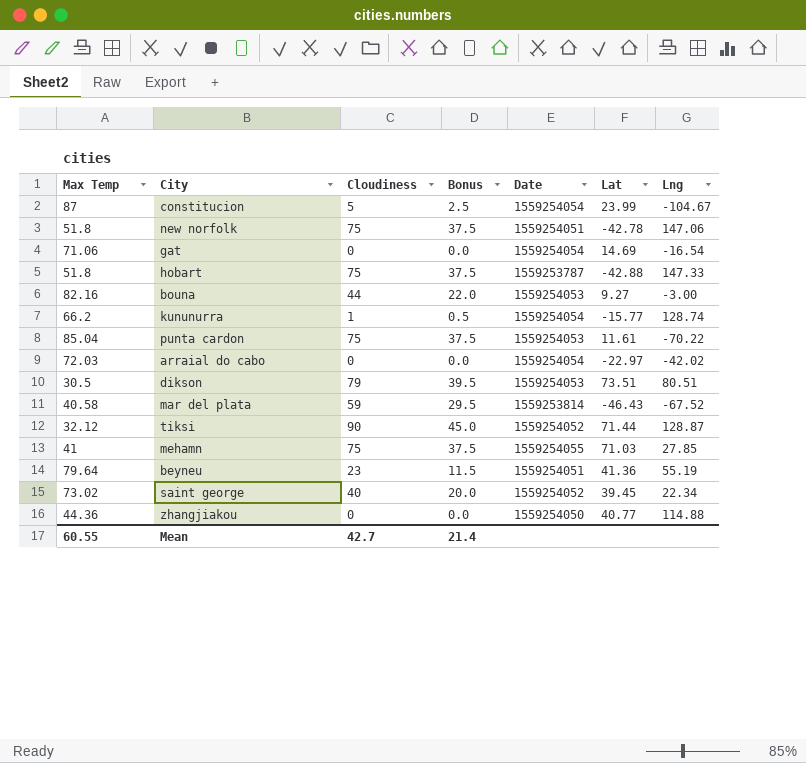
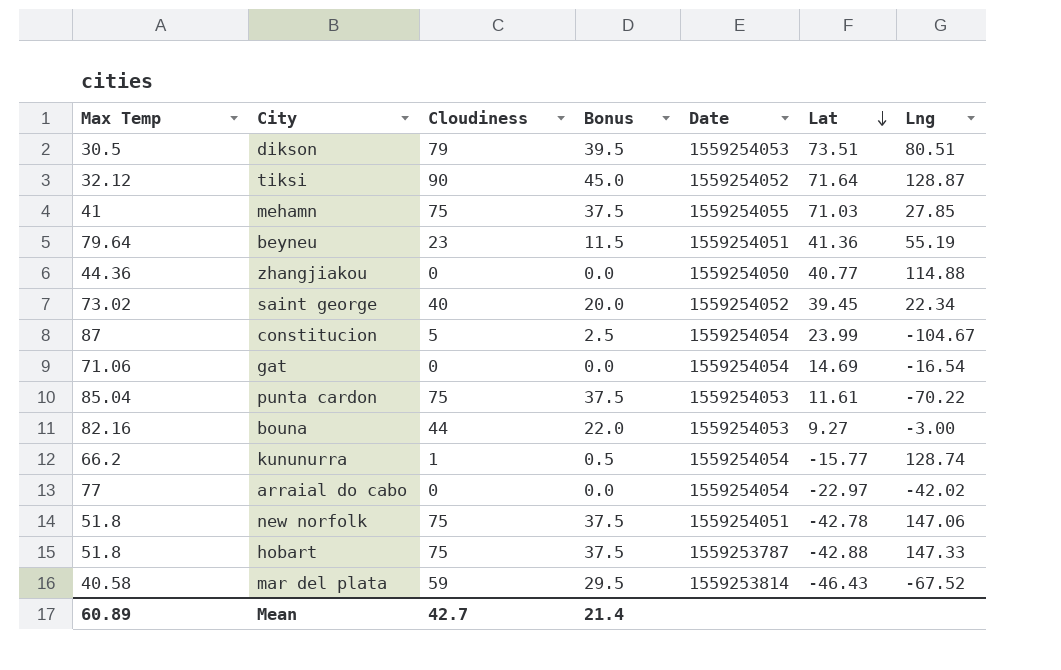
row order: none -> Lat descending
tiksi | Lat: 71.44 -> 71.64
arraial do cabo | Max Temp: 72.03 -> 77
Mean | Max Temp: 60.55 -> 60.89

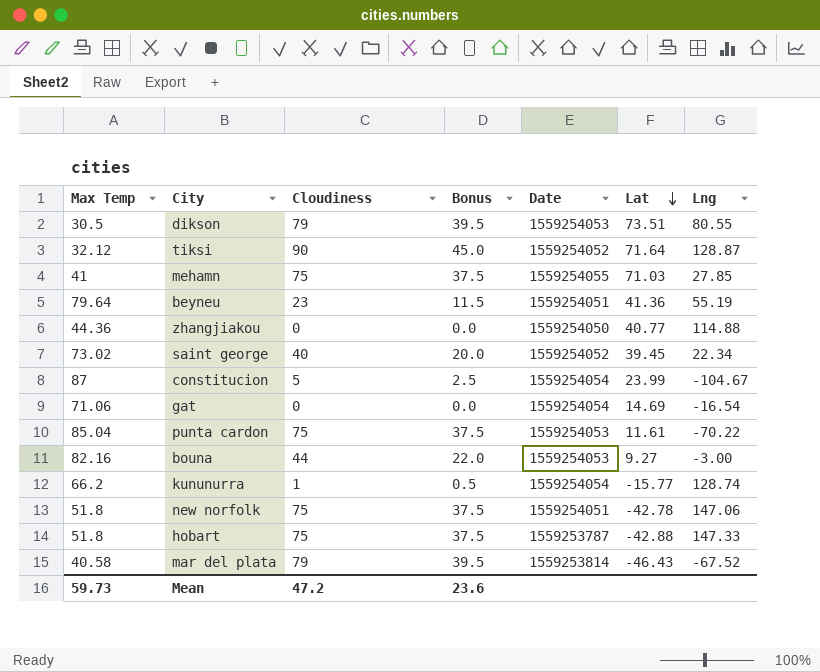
row arraial do cabo: 77 | 0 | 0.0 | 1559254054 | -22.97 | -42.02 -> none
dikson | Lng: 80.51 -> 80.55
mar del plata | Cloudiness: 59 -> 79
mar del plata | Bonus: 29.5 -> 39.5
Mean | Max Temp: 60.89 -> 59.73
Mean | Cloudiness: 42.7 -> 47.2
Mean | Bonus: 21.4 -> 23.6

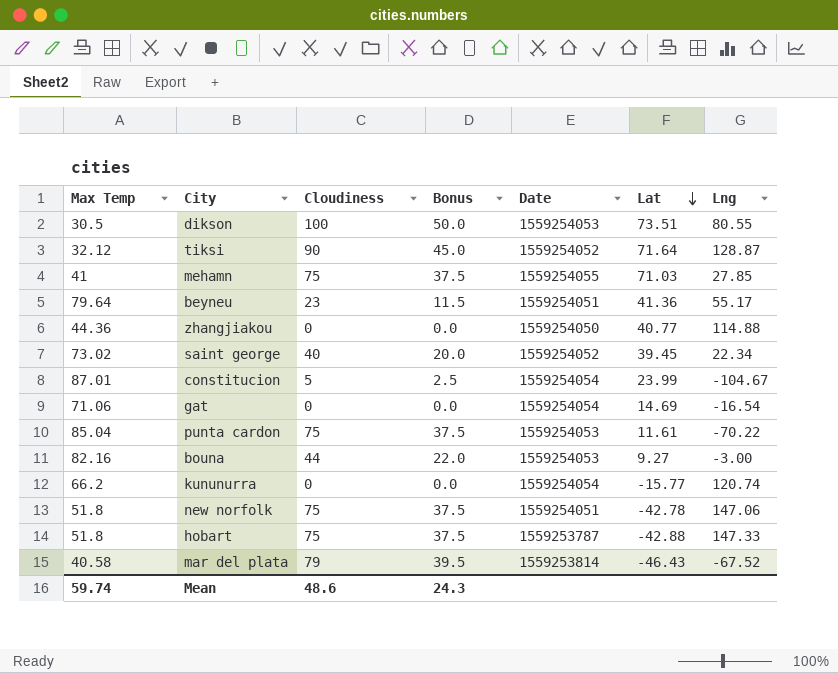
dikson | Cloudiness: 79 -> 100
dikson | Bonus: 39.5 -> 50.0
beyneu | Lng: 55.19 -> 55.17
constitucion | Max Temp: 87 -> 87.01
kununurra | Cloudiness: 1 -> 0
kununurra | Bonus: 0.5 -> 0.0
kununurra | Lng: 128.74 -> 120.74
Mean | Max Temp: 59.73 -> 59.74
Mean | Cloudiness: 47.2 -> 48.6
Mean | Bonus: 23.6 -> 24.3

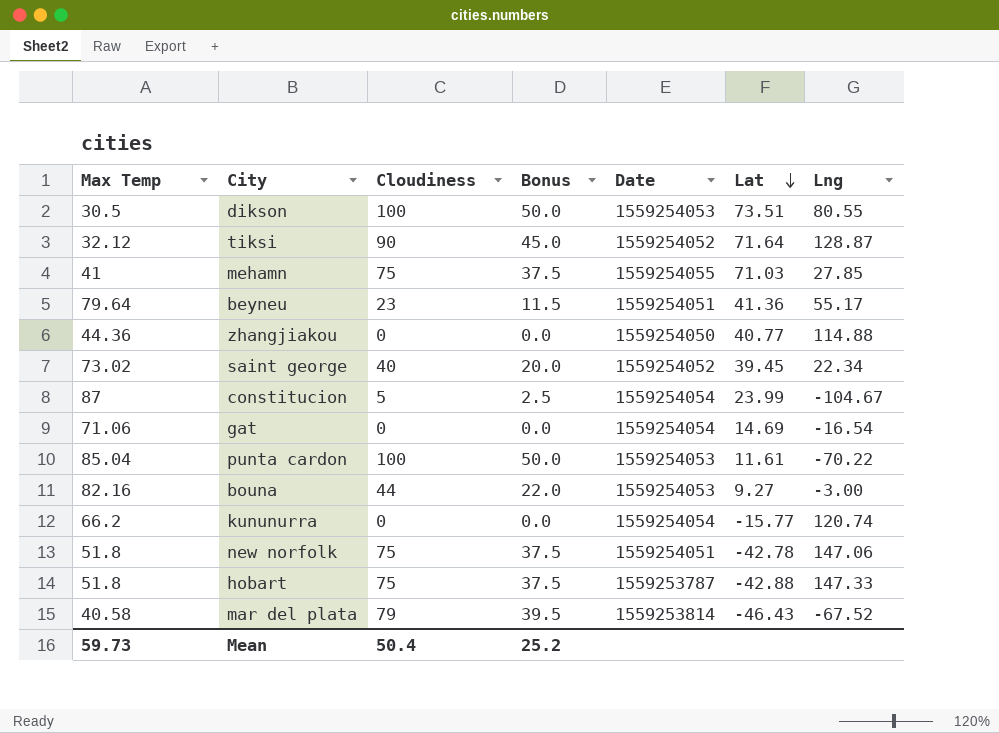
constitucion | Max Temp: 87.01 -> 87
punta cardon | Cloudiness: 75 -> 100
punta cardon | Bonus: 37.5 -> 50.0
Mean | Max Temp: 59.74 -> 59.73
Mean | Cloudiness: 48.6 -> 50.4
Mean | Bonus: 24.3 -> 25.2

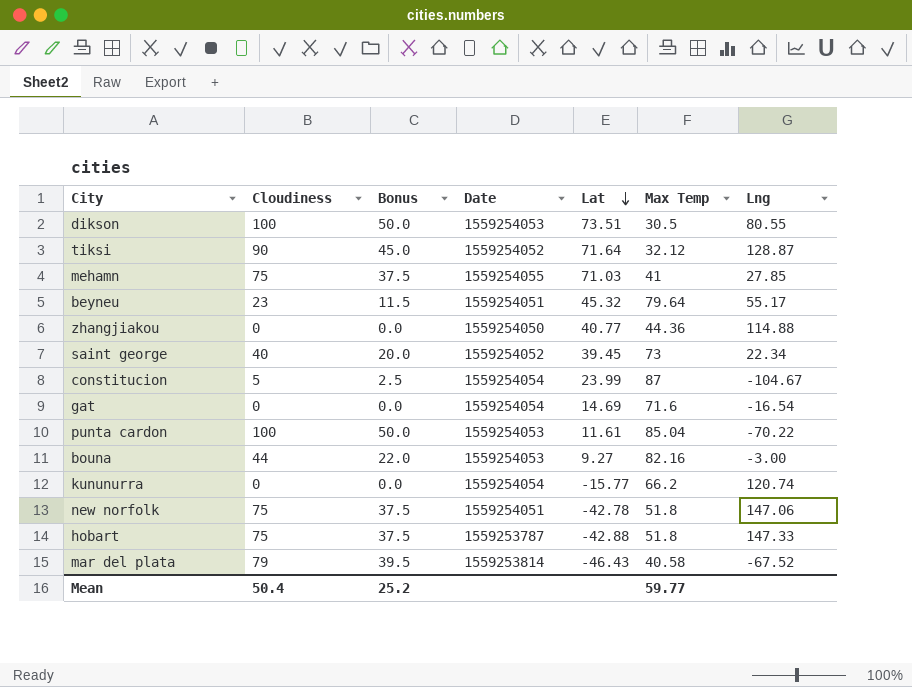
column Max Temp | position: 1 -> 6
beyneu | Lat: 41.36 -> 45.32
saint george | Max Temp: 73.02 -> 73
gat | Max Temp: 71.06 -> 71.6
Mean | Max Temp: 59.73 -> 59.77

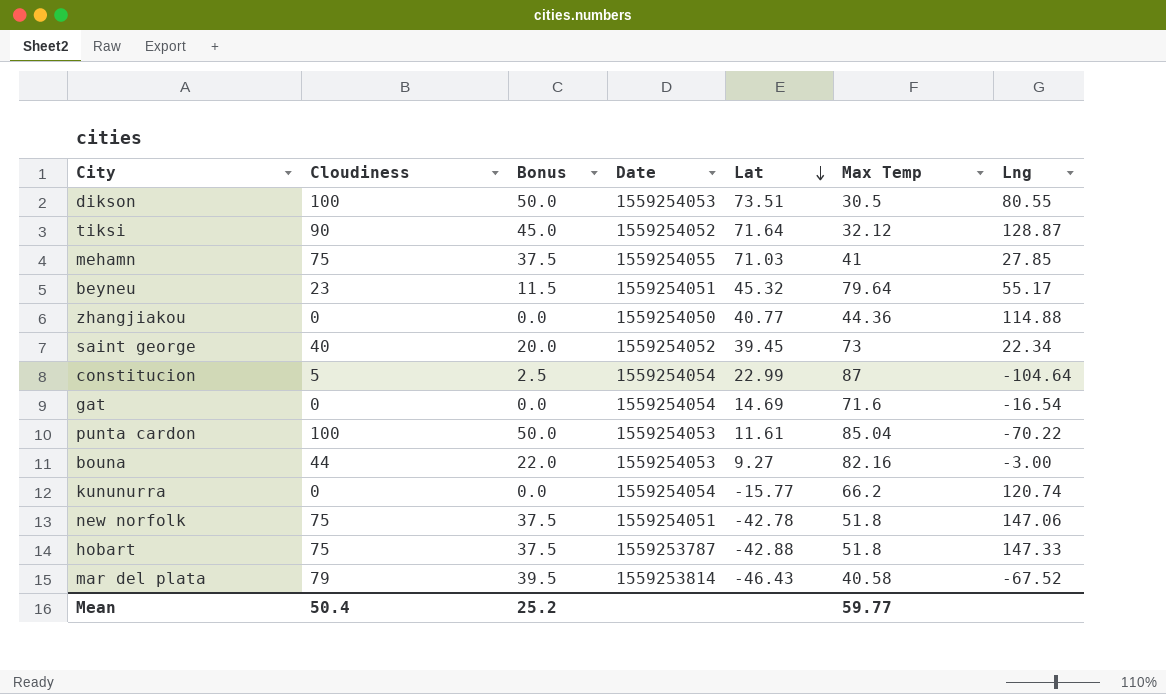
constitucion | Lat: 23.99 -> 22.99
constitucion | Lng: -104.67 -> -104.64

